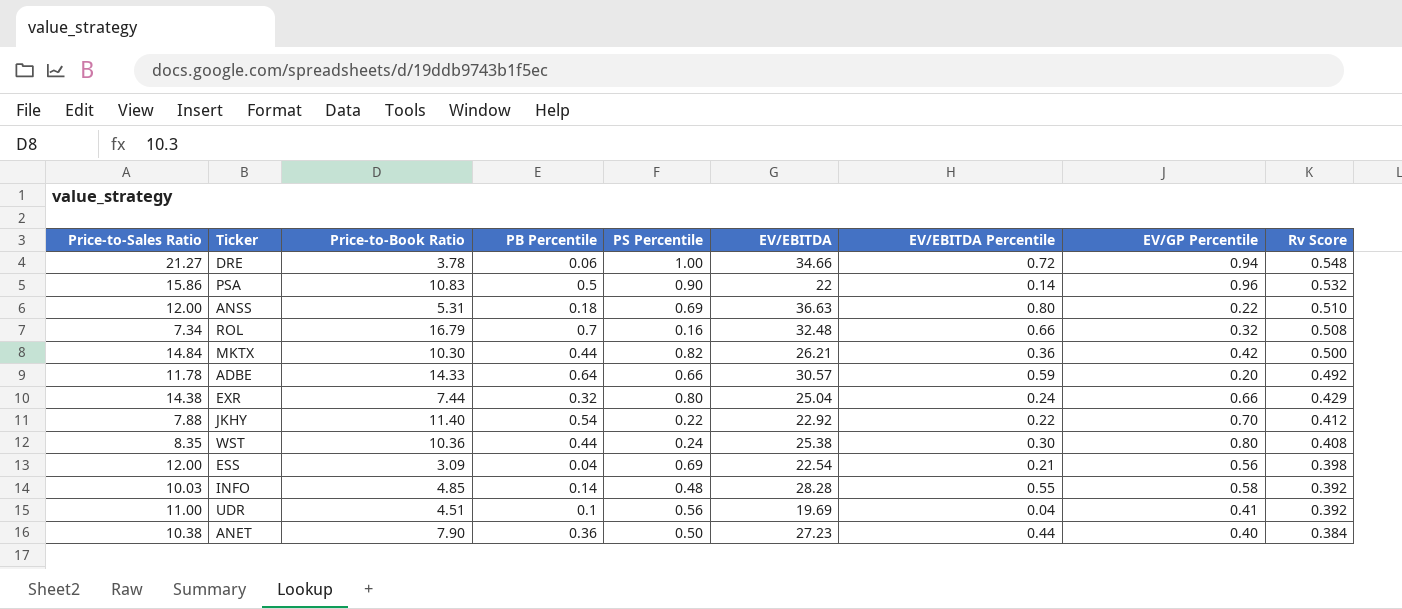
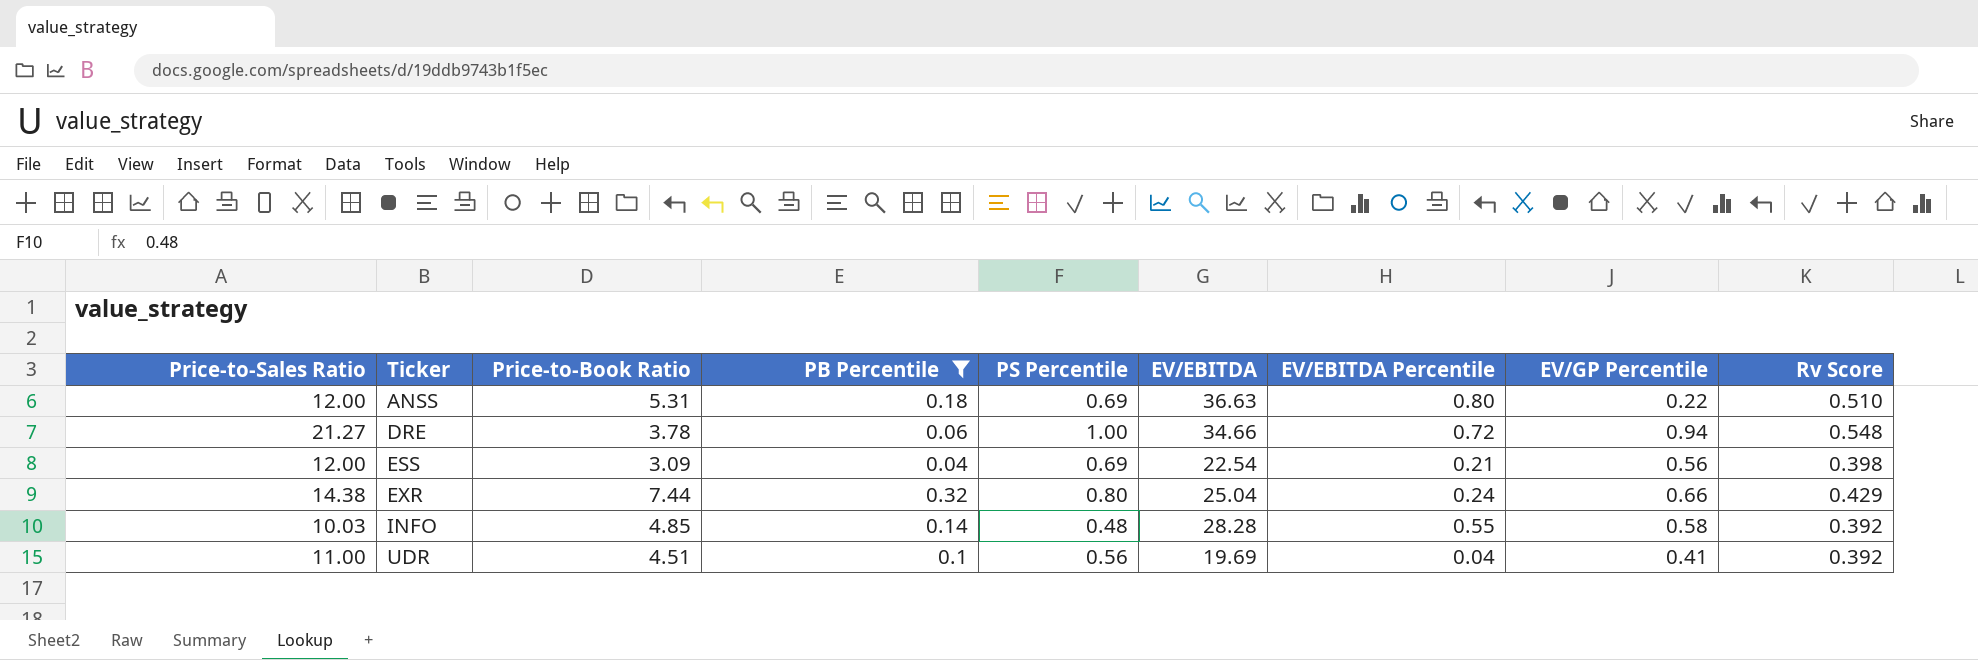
filter: none -> PB Percentile <= 0.32
row order: Rv Score descending -> Ticker ascending

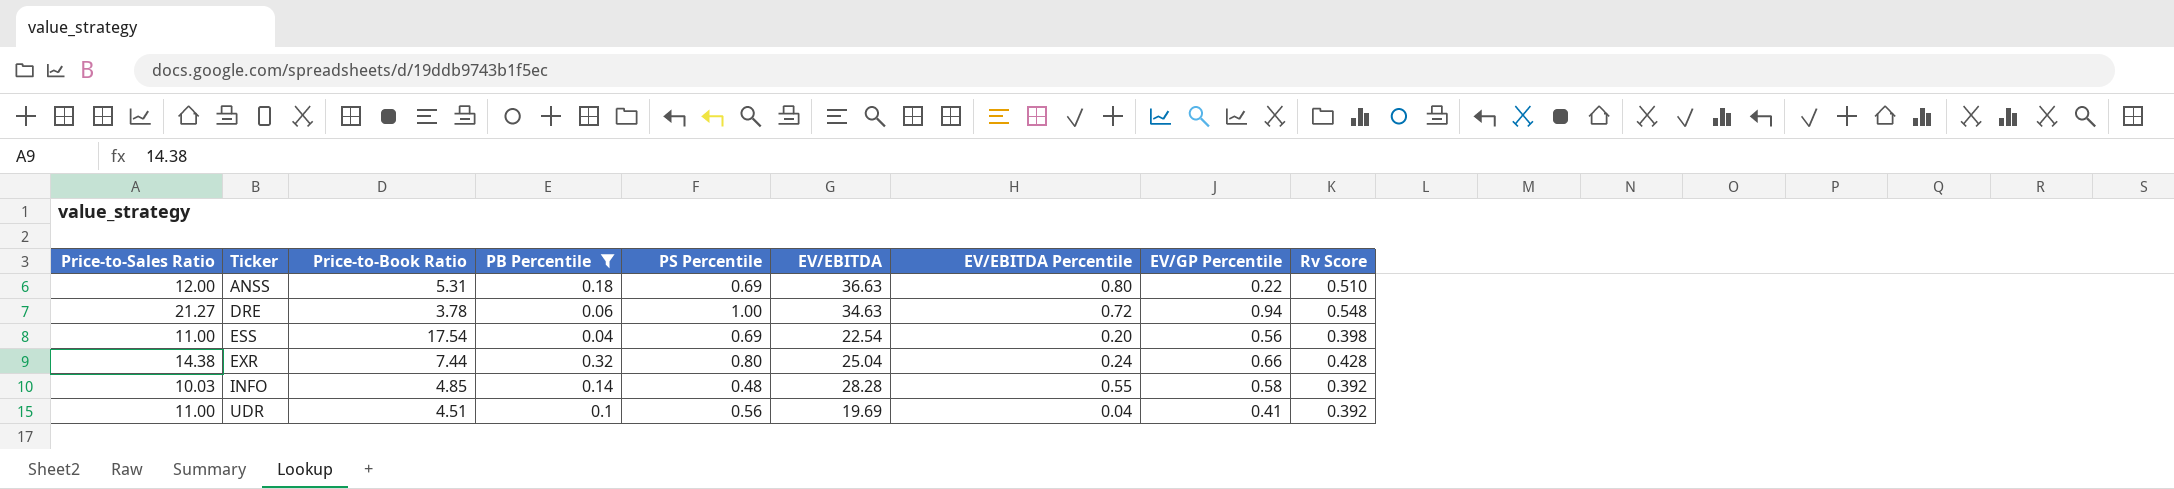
DRE | EV/EBITDA: 34.66 -> 34.63
ESS | Price-to-Sales Ratio: 12.00 -> 11.00
ESS | Price-to-Book Ratio: 3.09 -> 17.54
ESS | EV/EBITDA Percentile: 0.21 -> 0.20
EXR | Rv Score: 0.429 -> 0.428

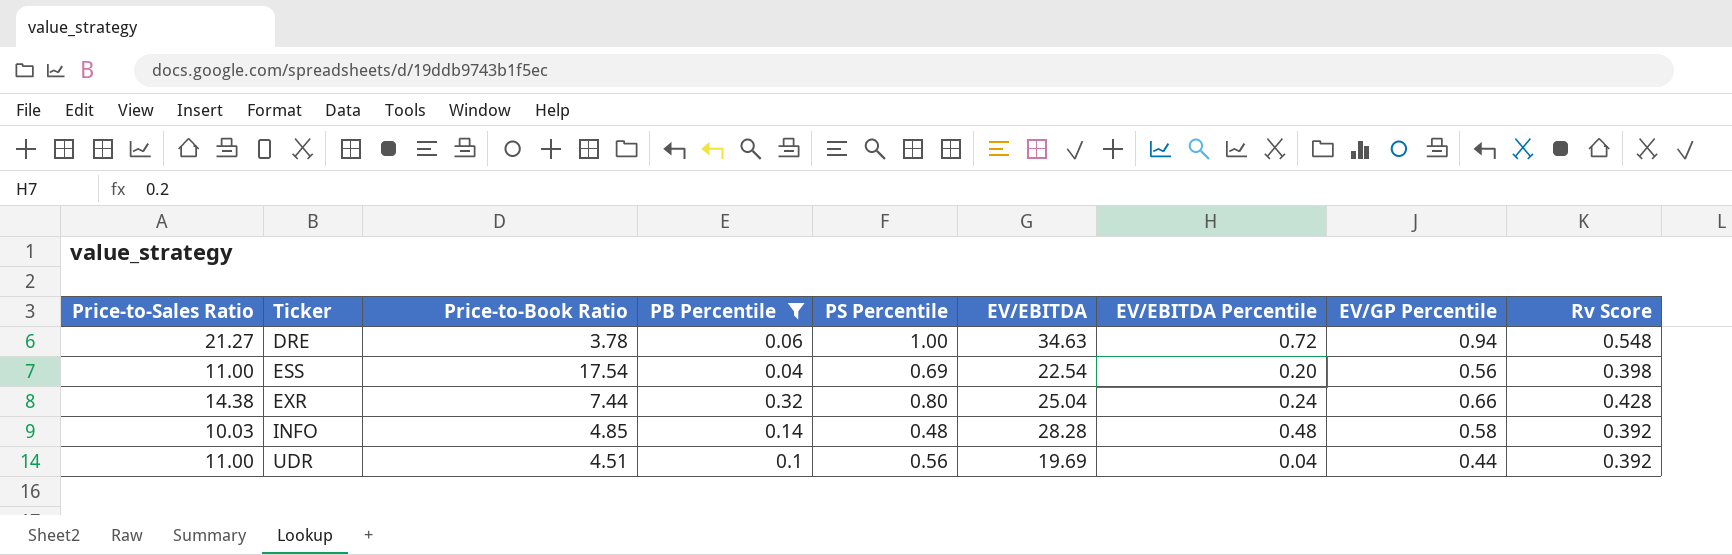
row ANSS: 12.00 | 5.31 | 0.18 | 0.69 | 36.63 | 0.80 | 0.22 | 0.510 -> none
INFO | EV/EBITDA Percentile: 0.55 -> 0.48
UDR | EV/GP Percentile: 0.41 -> 0.44

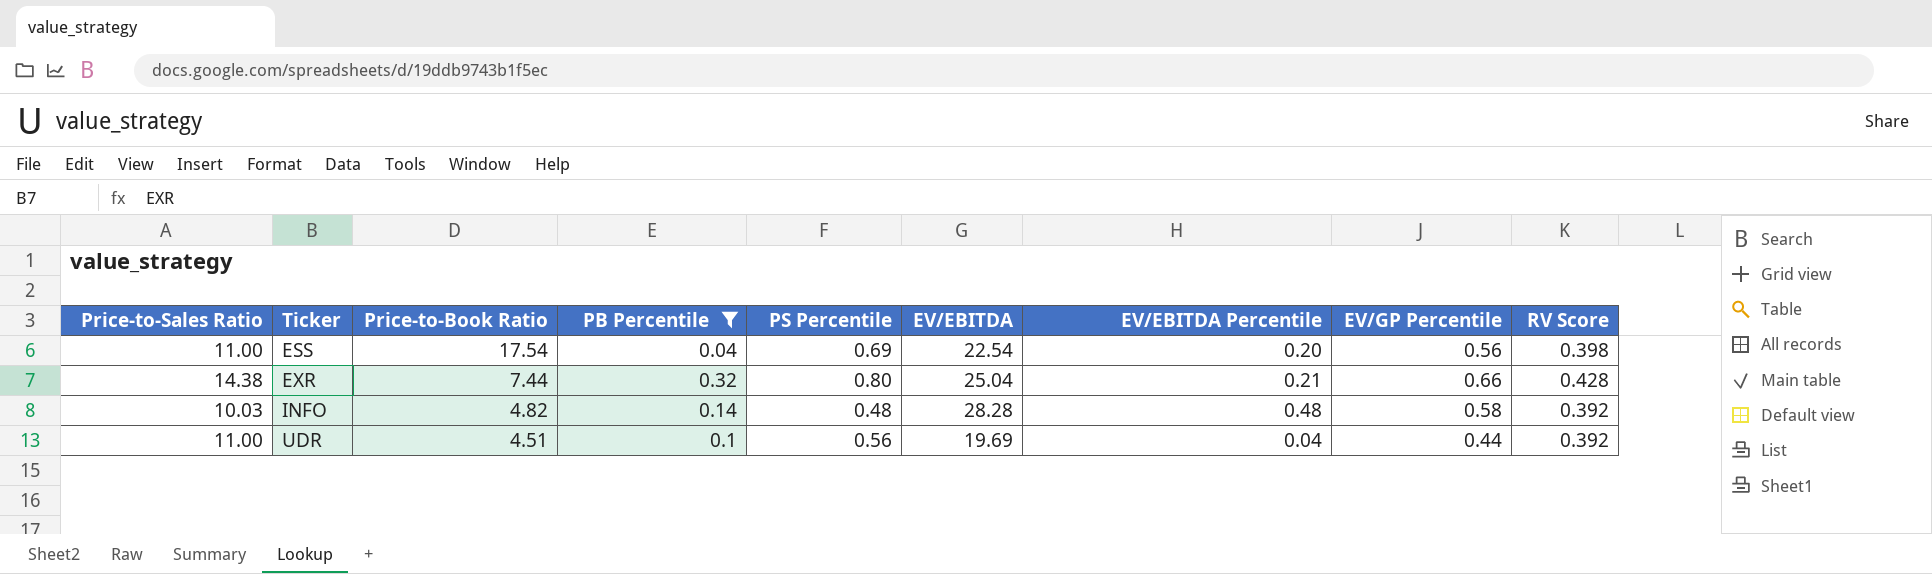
column name: Rv Score -> RV Score
row DRE: 21.27 | 3.78 | 0.06 | 1.00 | 34.63 | 0.72 | 0.94 | 0.548 -> none
EXR | EV/EBITDA Percentile: 0.24 -> 0.21
INFO | Price-to-Book Ratio: 4.85 -> 4.82

